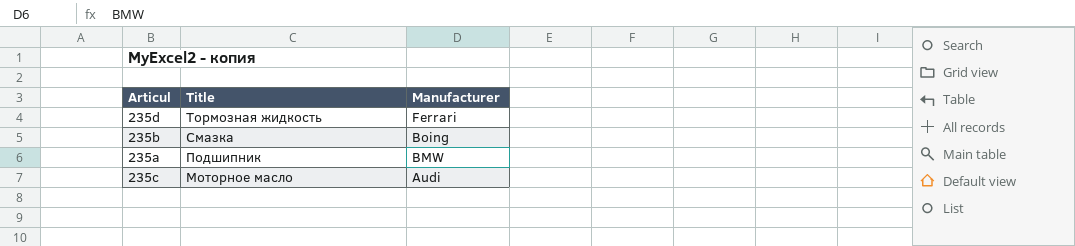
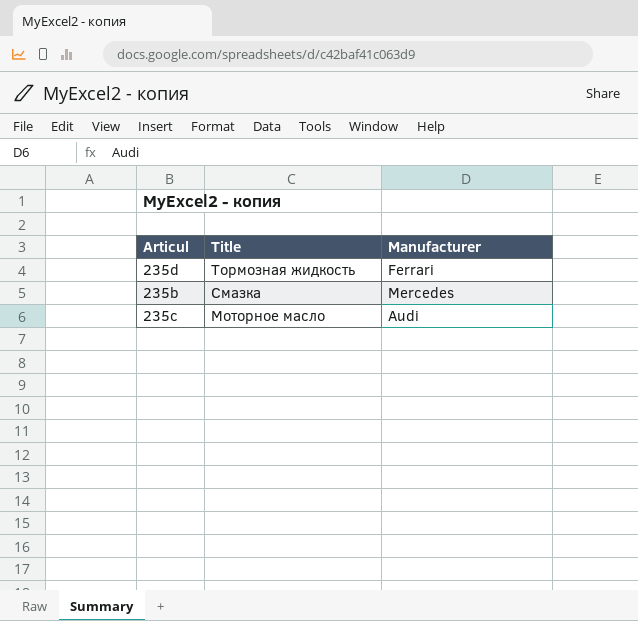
row 235a: Подшипник | BMW -> none
235b | Manufacturer: Boing -> Mercedes

